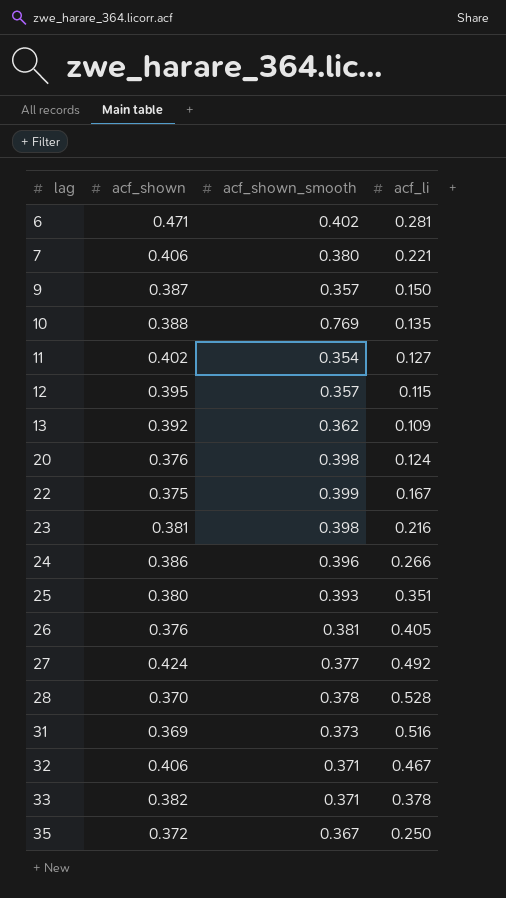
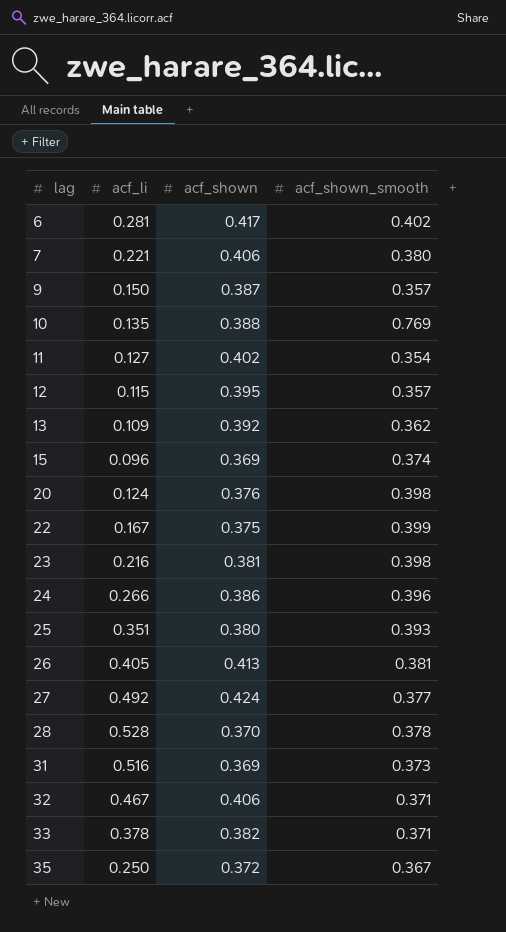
column acf_li | position: 4 -> 2
6 | acf_shown: 0.471 -> 0.417
row 15: none -> 0.096 | 0.369 | 0.374
26 | acf_shown: 0.376 -> 0.413

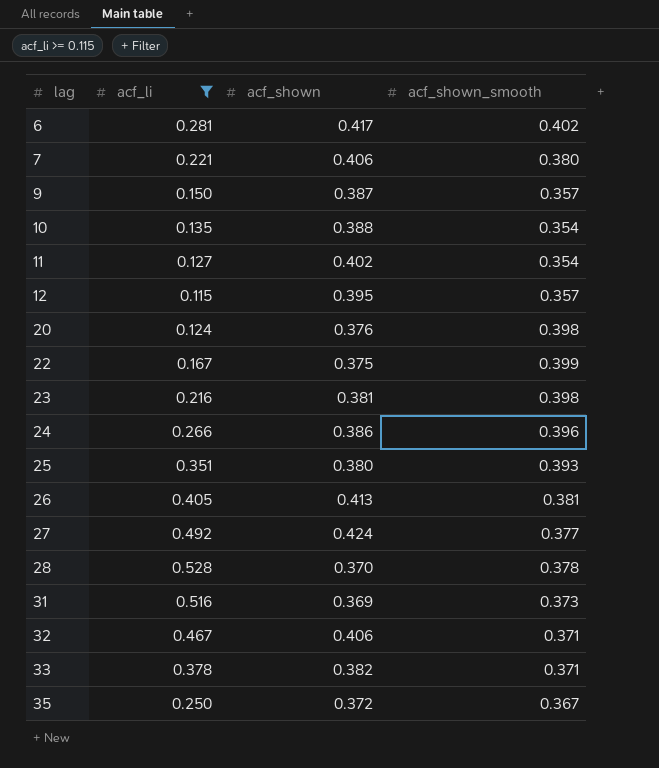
filter: none -> acf_li >= 0.115
10 | acf_shown_smooth: 0.769 -> 0.354

